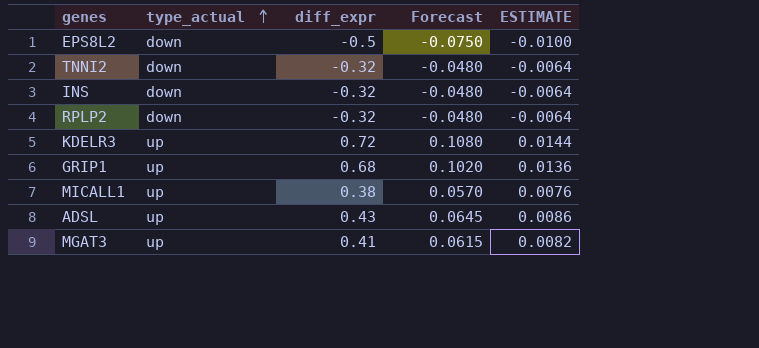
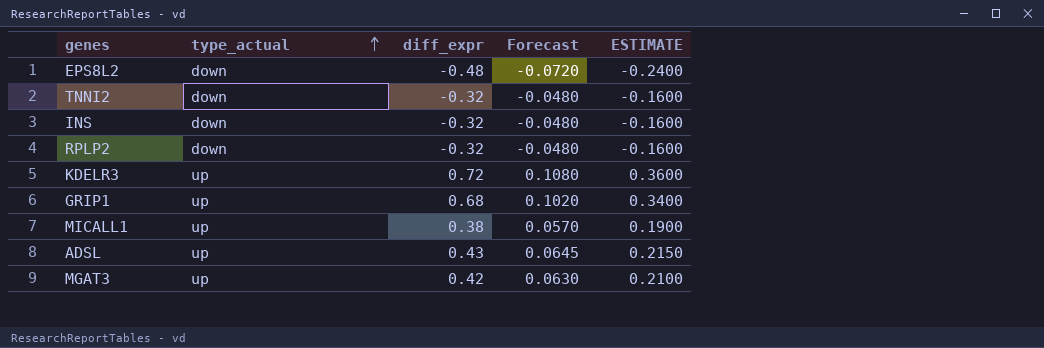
column ESTIMATE | formula: [diff_expr] * 0.02 -> [diff_expr] * 0.5
EPS8L2 | diff_expr: -0.5 -> -0.48
EPS8L2 | Forecast: -0.0750 -> -0.0720
MGAT3 | diff_expr: 0.41 -> 0.42
MGAT3 | Forecast: 0.0615 -> 0.0630

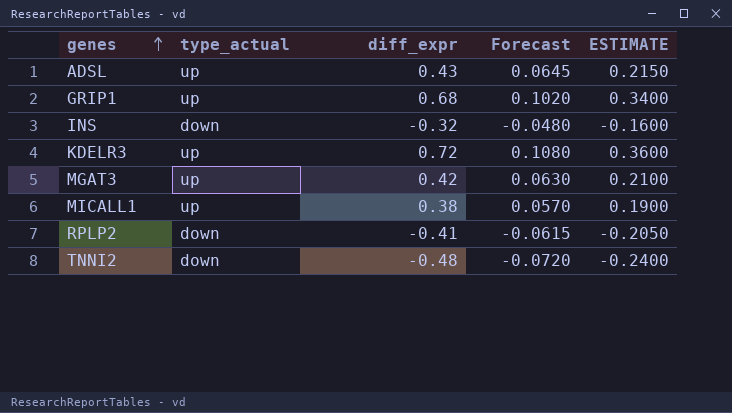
row order: type_actual ascending -> genes ascending
row EPS8L2: down | -0.48 | -0.0720 | -0.2400 -> none
RPLP2 | diff_expr: -0.32 -> -0.41
RPLP2 | Forecast: -0.0480 -> -0.0615
RPLP2 | ESTIMATE: -0.1600 -> -0.2050
TNNI2 | diff_expr: -0.32 -> -0.48
TNNI2 | Forecast: -0.0480 -> -0.0720
TNNI2 | ESTIMATE: -0.1600 -> -0.2400

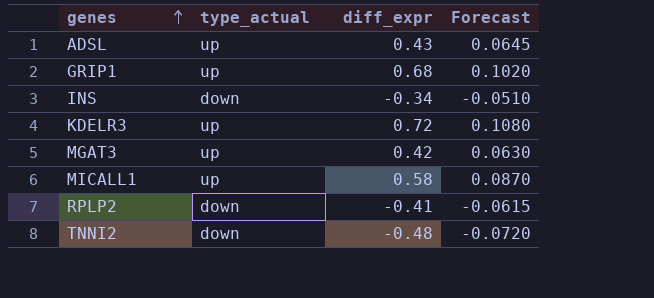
column ESTIMATE | formula: [diff_expr] * 0.5 -> none
INS | diff_expr: -0.32 -> -0.34
INS | Forecast: -0.0480 -> -0.0510
MICALL1 | diff_expr: 0.38 -> 0.58
MICALL1 | Forecast: 0.0570 -> 0.0870

